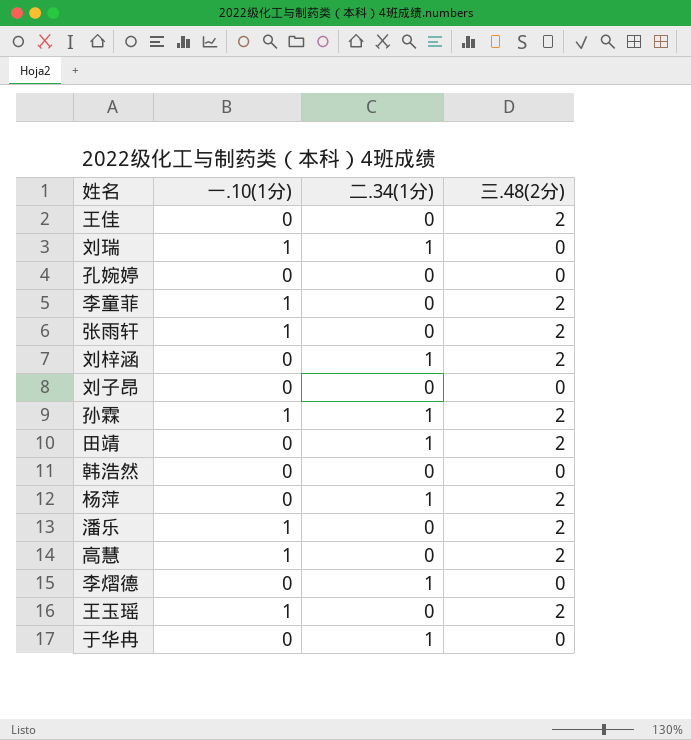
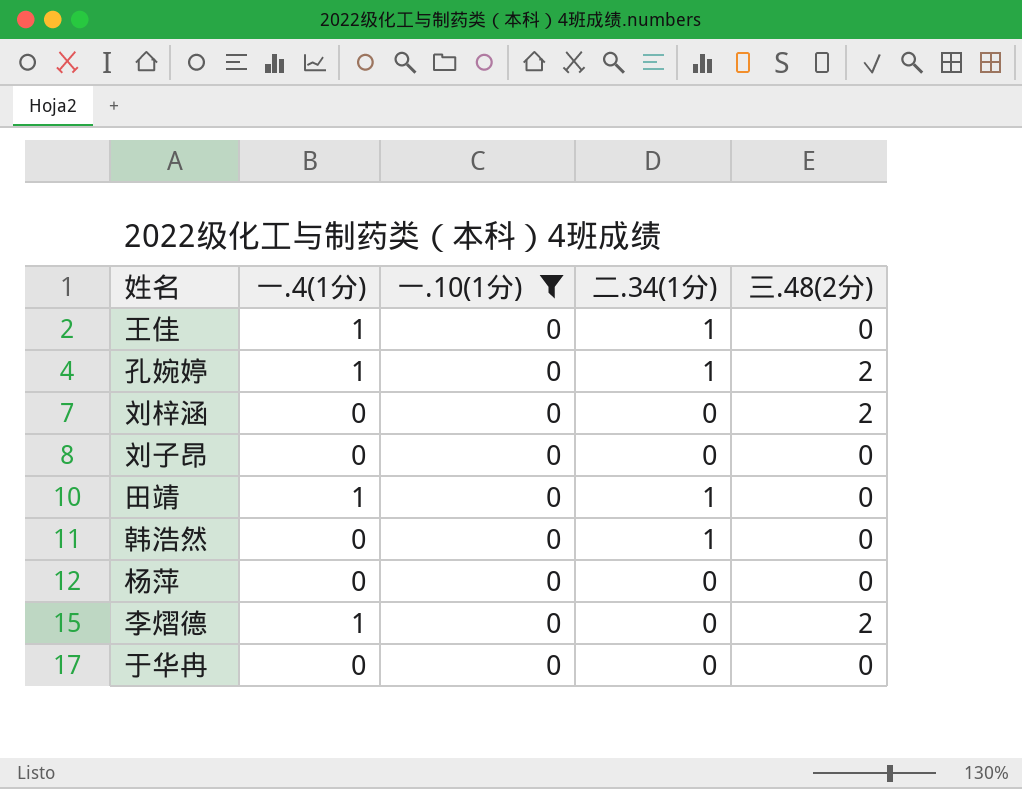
filter: none -> 一.10(1分) = 0
column 一.4(1分) | position: none -> 2
王佳 | 二.34(1分): 0 -> 1
王佳 | 三.48(2分): 2 -> 0
孔婉婷 | 二.34(1分): 0 -> 1
孔婉婷 | 三.48(2分): 0 -> 2
刘梓涵 | 二.34(1分): 1 -> 0
田靖 | 三.48(2分): 2 -> 0
韩浩然 | 二.34(1分): 0 -> 1
杨萍 | 二.34(1分): 1 -> 0
杨萍 | 三.48(2分): 2 -> 0
李熠德 | 二.34(1分): 1 -> 0
李熠德 | 三.48(2分): 0 -> 2
于华冉 | 二.34(1分): 1 -> 0

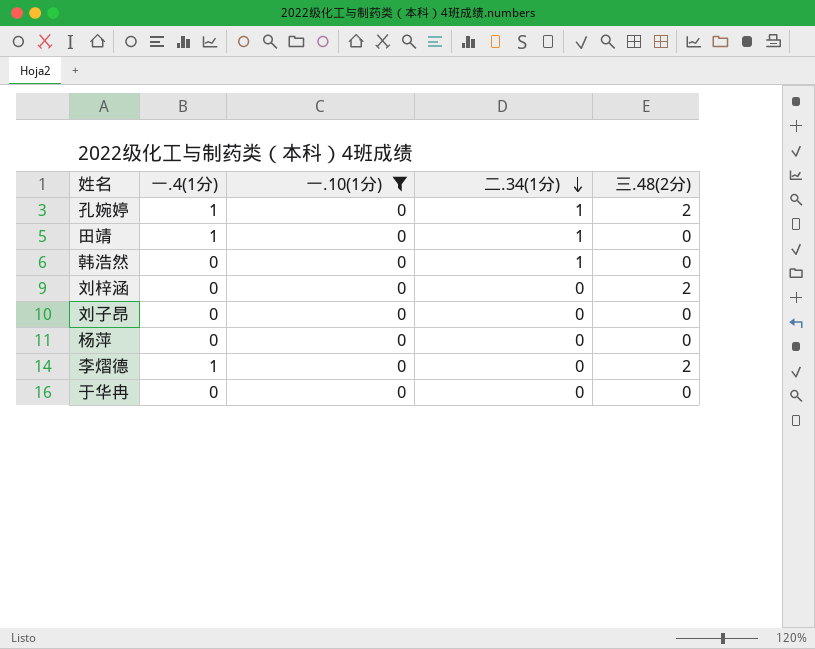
row order: none -> 二.34(1分) descending
row 王佳: 1 | 0 | 1 | 0 -> none

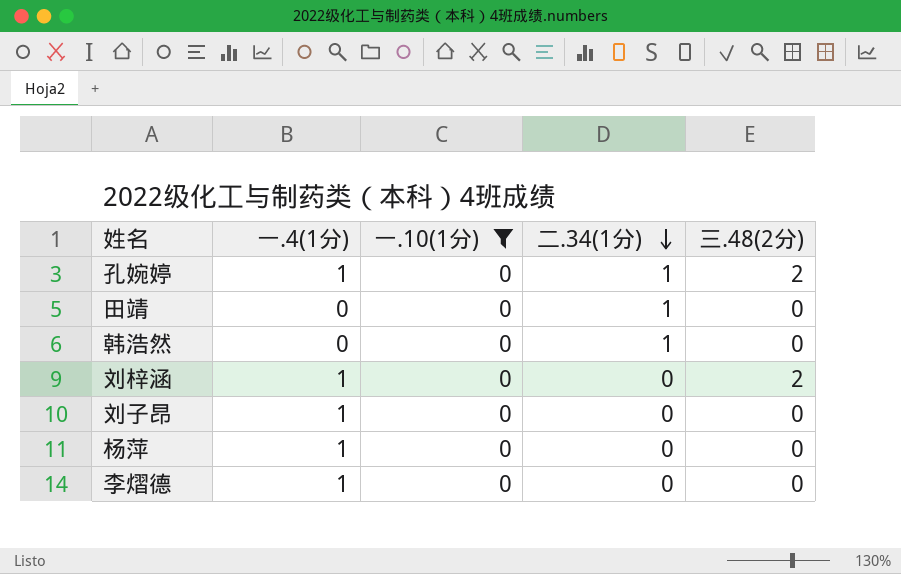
row 于华冉: 0 | 0 | 0 | 0 -> none
田靖 | 一.4(1分): 1 -> 0
刘梓涵 | 一.4(1分): 0 -> 1
刘子昂 | 一.4(1分): 0 -> 1
杨萍 | 一.4(1分): 0 -> 1
李熠德 | 三.48(2分): 2 -> 0

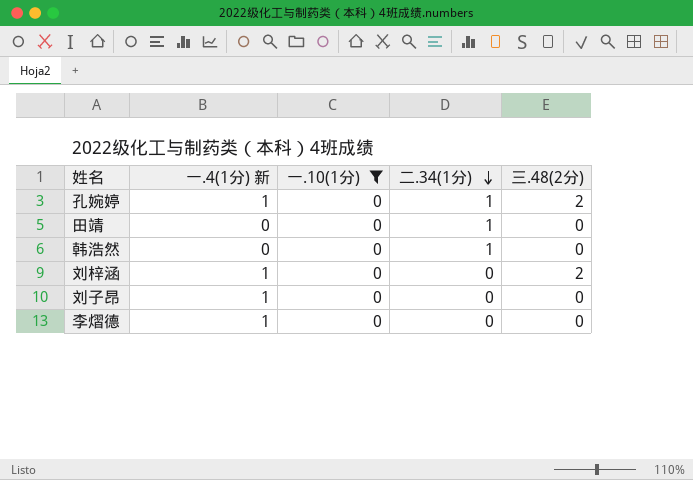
column name: 一.4(1分) -> 一.4(1分) 新
row 杨萍: 1 | 0 | 0 | 0 -> none

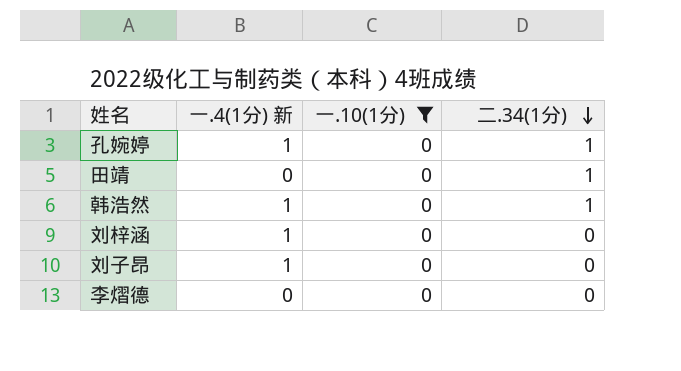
column 三.48(2分) | position: 5 -> none
韩浩然 | 一.4(1分) 新: 0 -> 1
李熠德 | 一.4(1分) 新: 1 -> 0

